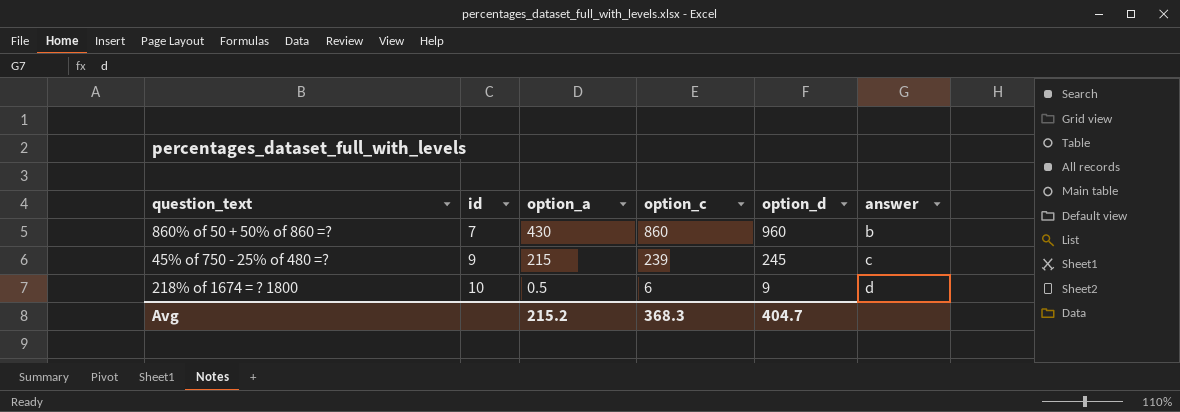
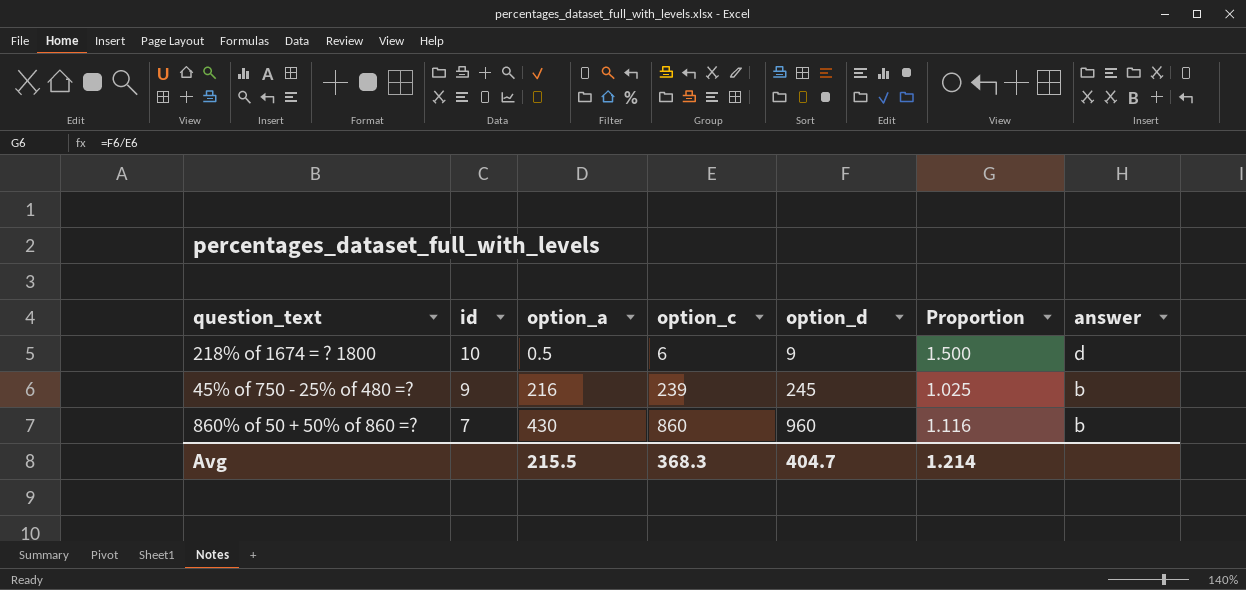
row order: id ascending -> id descending
column Proportion | formula: none -> [option_d] / [option_c]
45% of 750 - 25% of 480 =? | option_a: 215 -> 216
45% of 750 - 25% of 480 =? | answer: c -> b
Avg | option_a: 215.2 -> 215.5

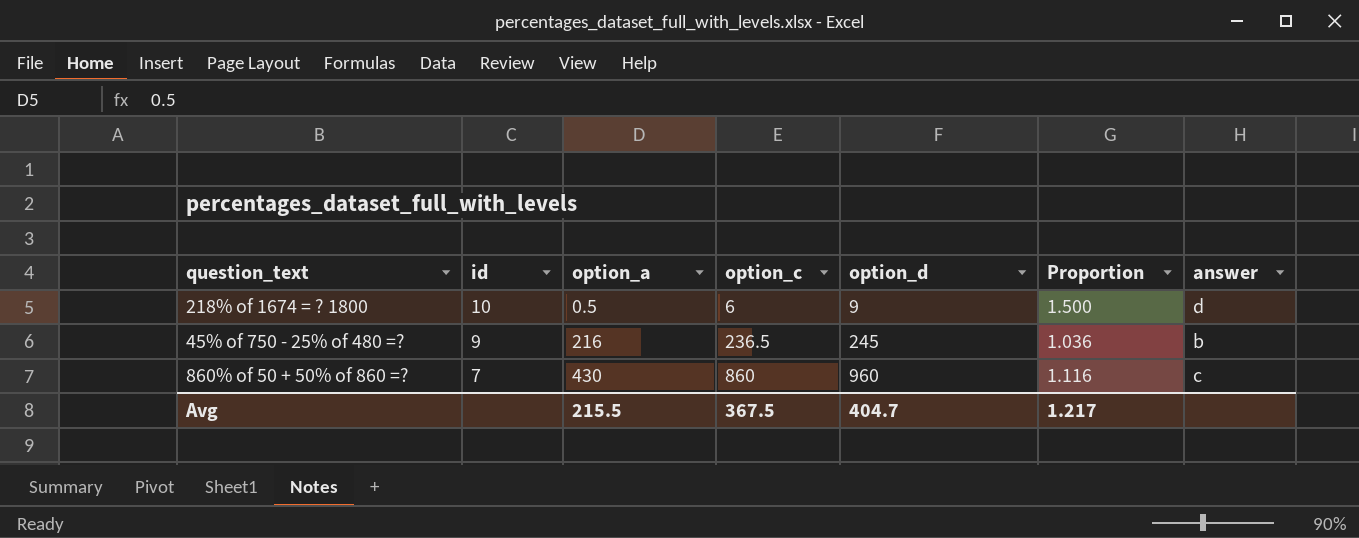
45% of 750 - 25% of 480 =? | option_c: 239 -> 236.5
45% of 750 - 25% of 480 =? | Proportion: 1.025 -> 1.036
860% of 50 + 50% of 860 =? | answer: b -> c
Avg | option_c: 368.3 -> 367.5
Avg | Proportion: 1.214 -> 1.217

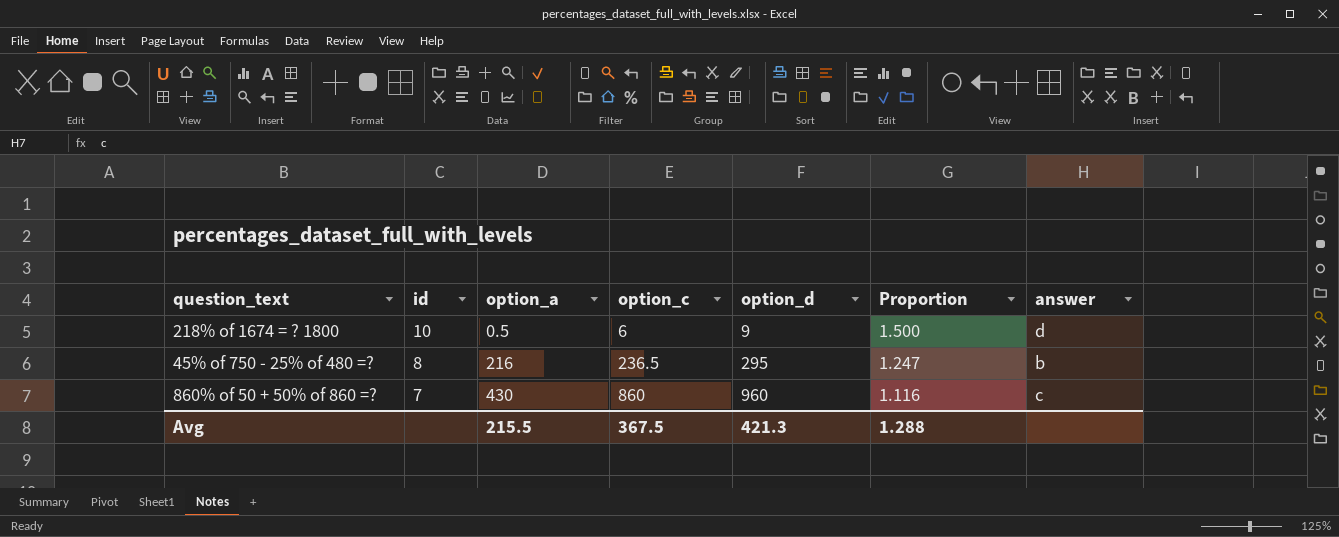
45% of 750 - 25% of 480 =? | id: 9 -> 8
45% of 750 - 25% of 480 =? | option_d: 245 -> 295
45% of 750 - 25% of 480 =? | Proportion: 1.036 -> 1.247
Avg | option_d: 404.7 -> 421.3
Avg | Proportion: 1.217 -> 1.288

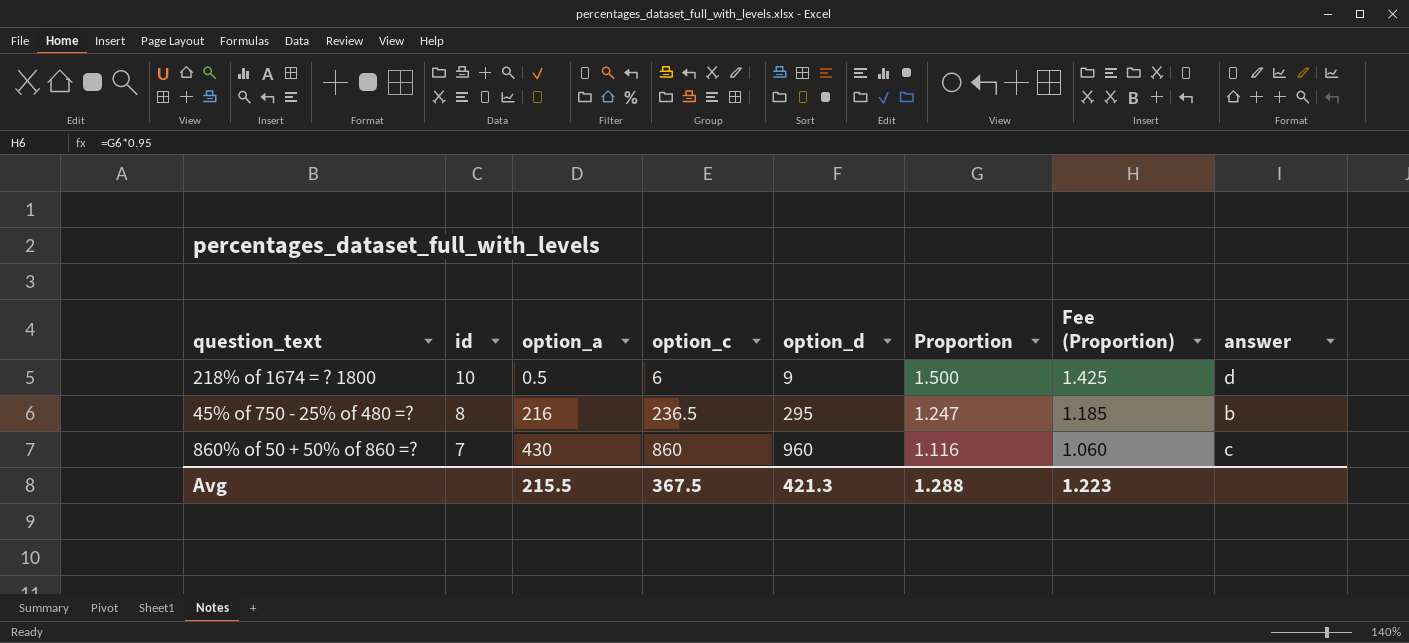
column Fee (Proportion) | formula: none -> [Proportion] * 0.95

